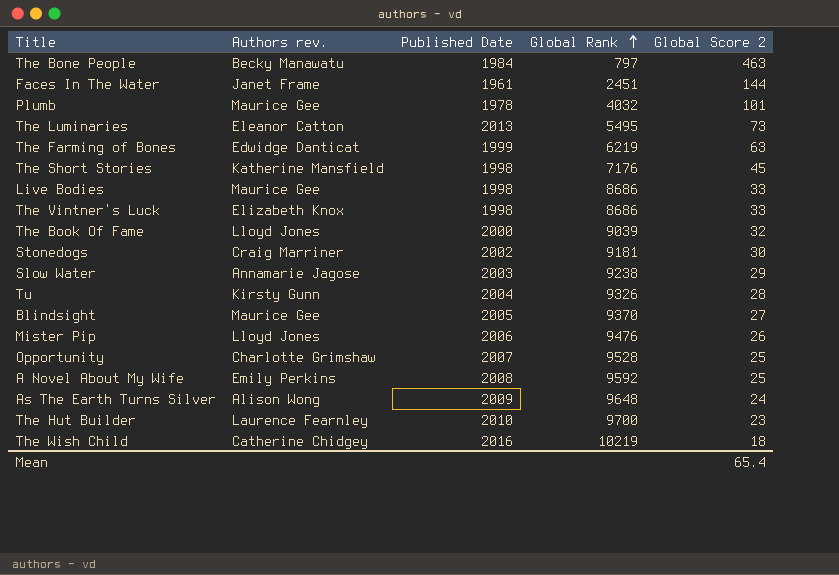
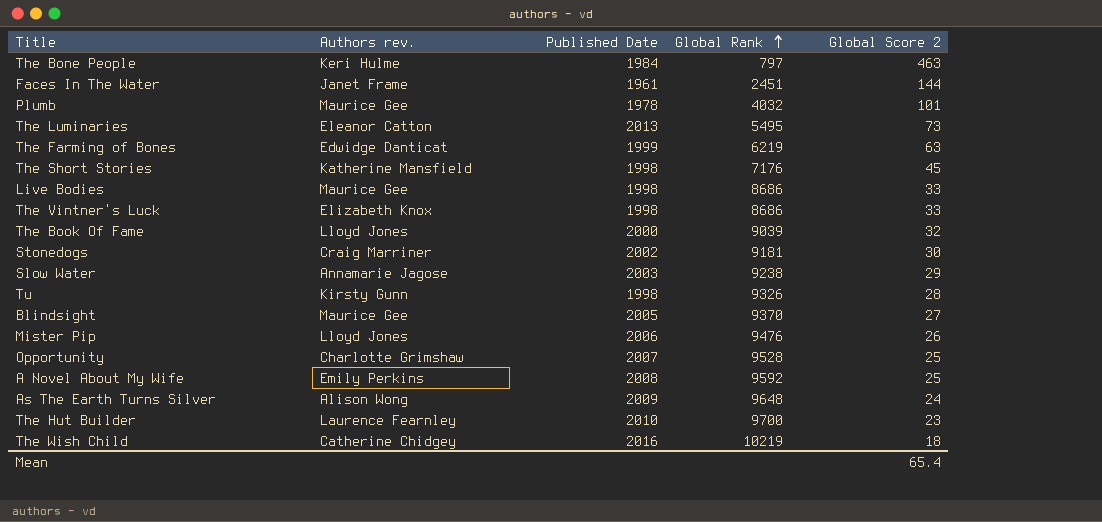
The Bone People | Authors rev.: Becky Manawatu -> Keri Hulme
Tu | Published Date: 2004 -> 1998

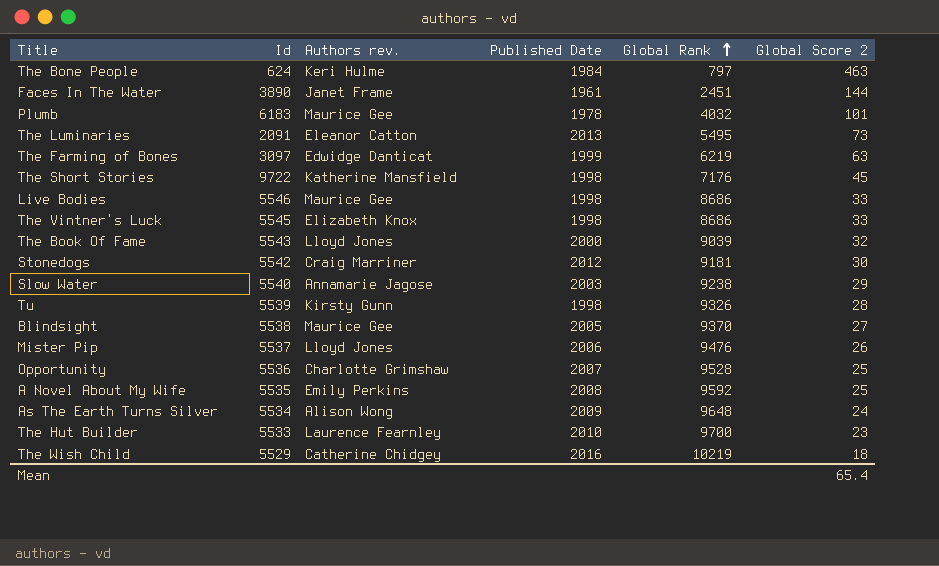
column Id | position: none -> 2
Stonedogs | Published Date: 2002 -> 2012

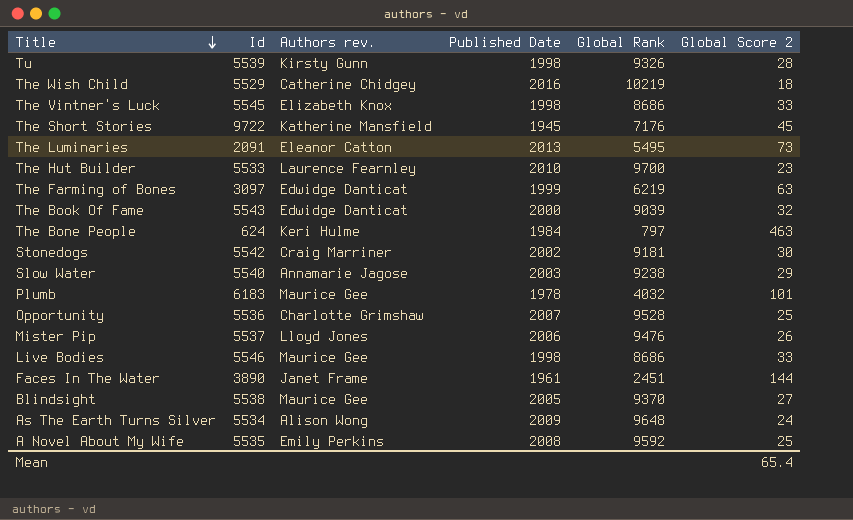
row order: Global Rank ascending -> Title descending
The Short Stories | Published Date: 1998 -> 1945
The Book Of Fame | Authors rev.: Lloyd Jones -> Edwidge Danticat
Stonedogs | Published Date: 2012 -> 2002

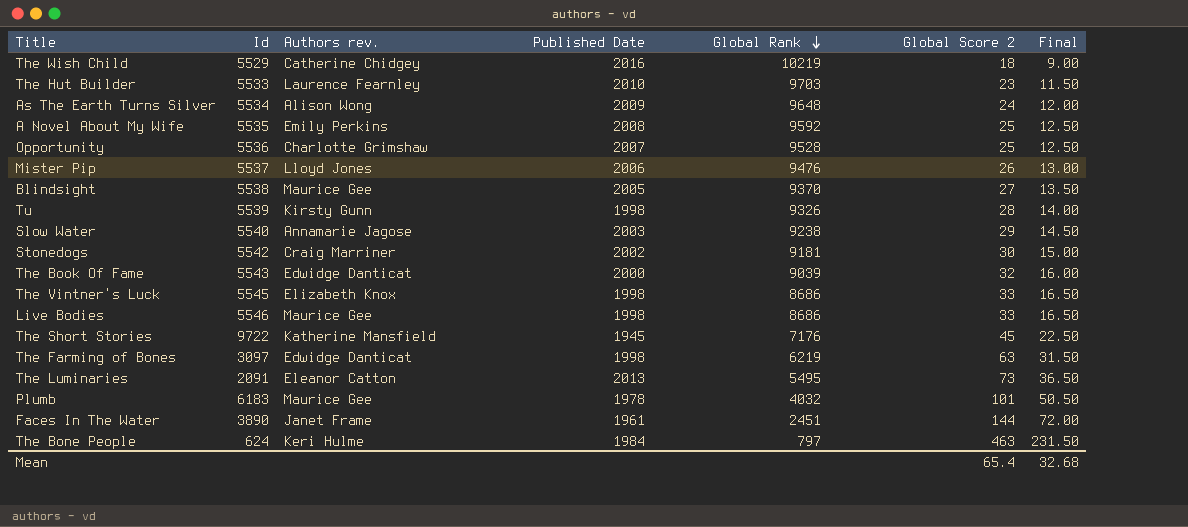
row order: Title descending -> Global Rank descending
column Final | formula: none -> [Global Score 2] * 0.5
The Hut Builder | Global Rank: 9700 -> 9703
The Farming of Bones | Published Date: 1999 -> 1998

